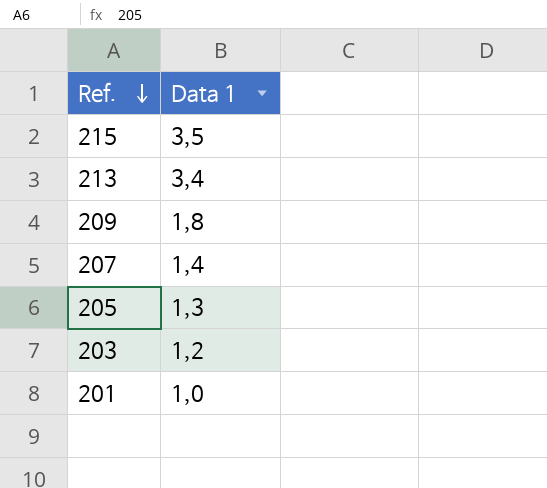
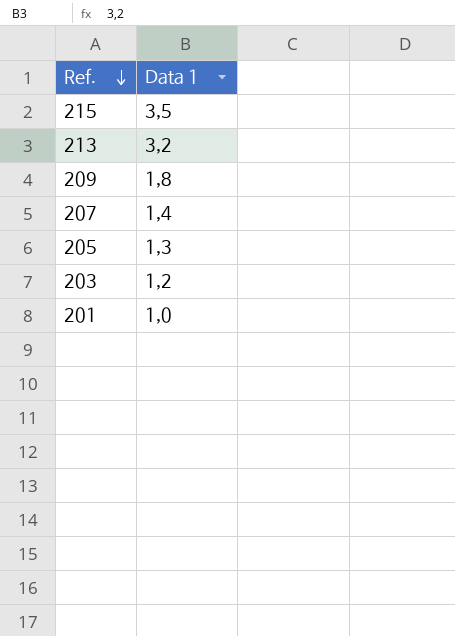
213 | Data 1: 3,4 -> 3,2

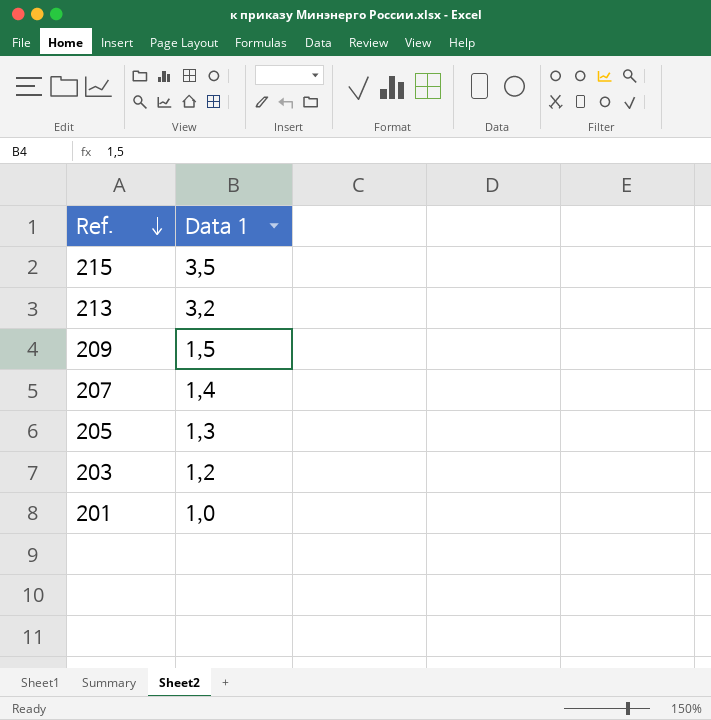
209 | Data 1: 1,8 -> 1,5

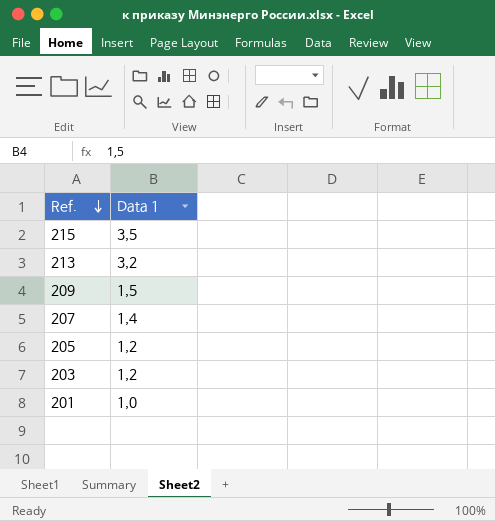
205 | Data 1: 1,3 -> 1,2

